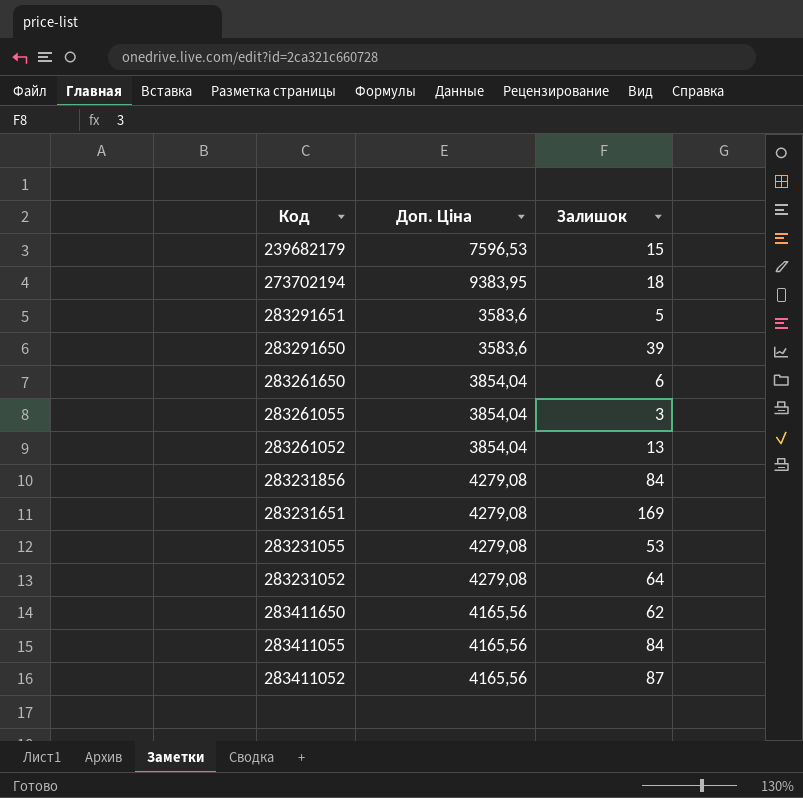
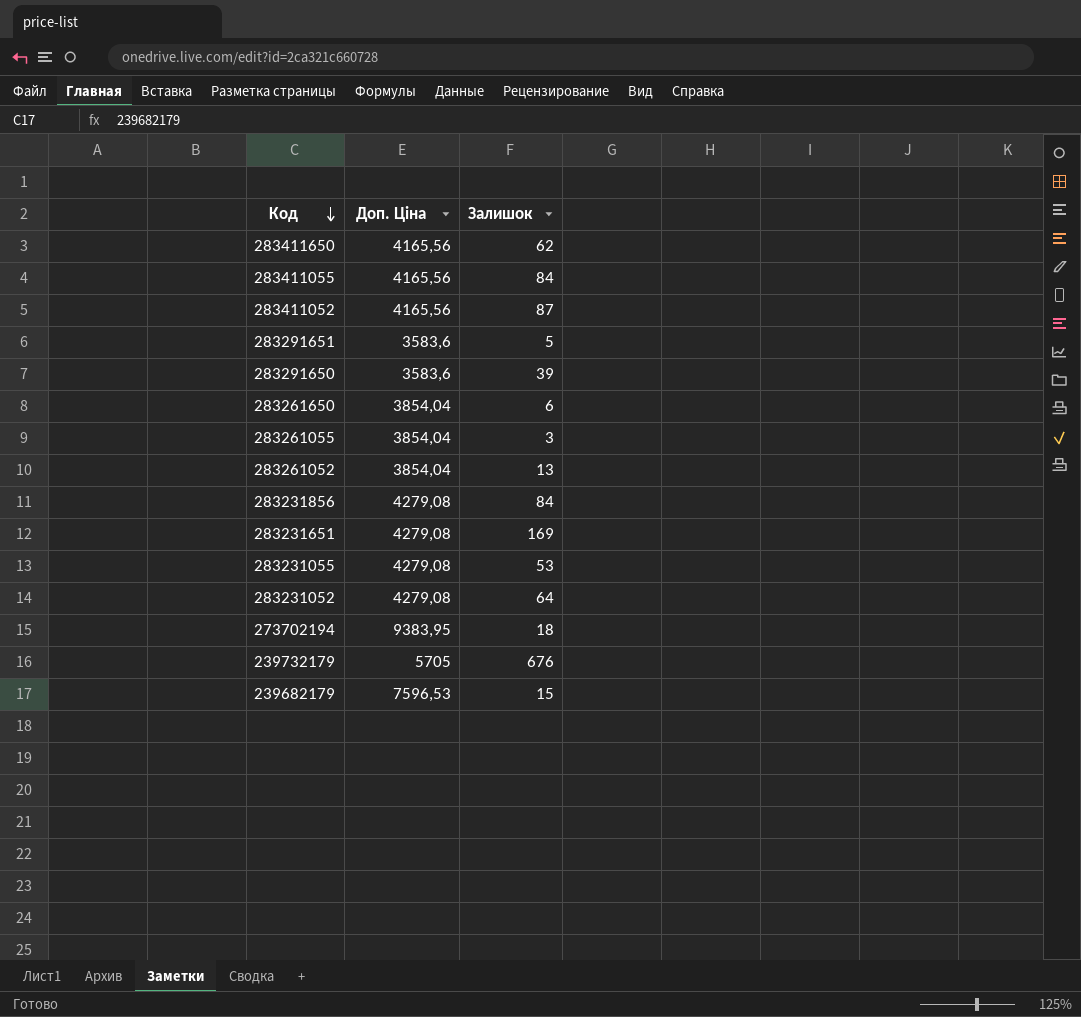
row order: none -> Код descending
row 239732179: none -> 5705 | 676

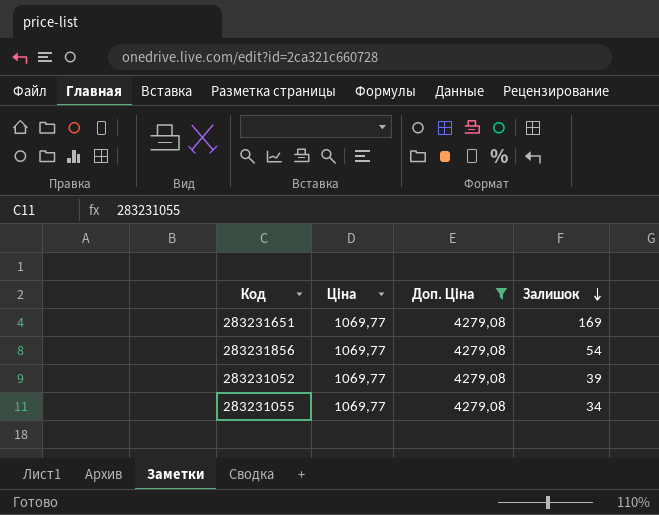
filter: none -> Доп. Ціна = 4279,08
row order: Код descending -> Залишок descending
column Ціна | position: none -> 2
283231856 | Залишок: 84 -> 54
283231052 | Залишок: 64 -> 39
283231055 | Залишок: 53 -> 34

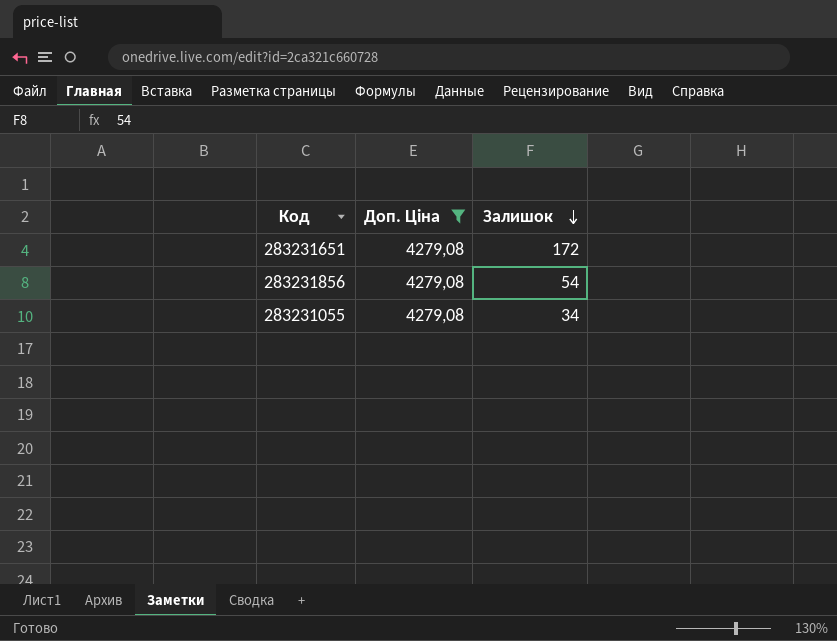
column Ціна | position: 2 -> none
row 283231052: 1069,77 | 4279,08 | 39 -> none
283231651 | Залишок: 169 -> 172

